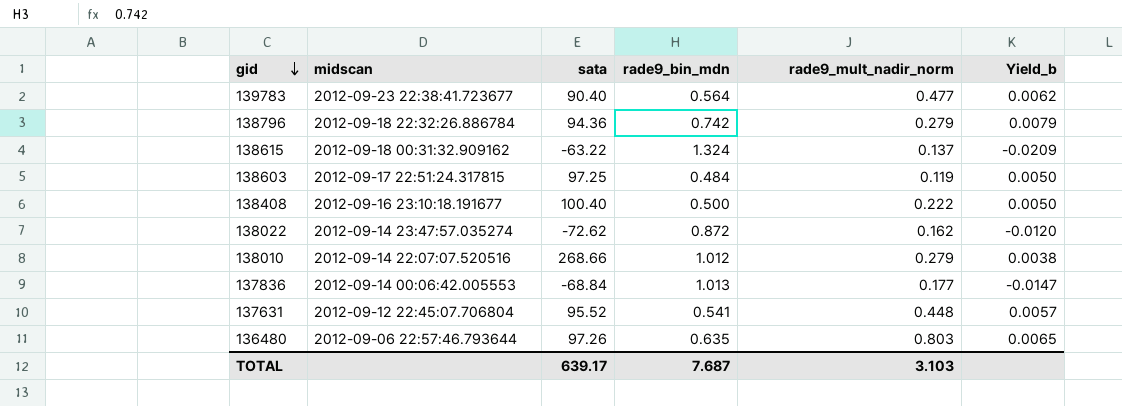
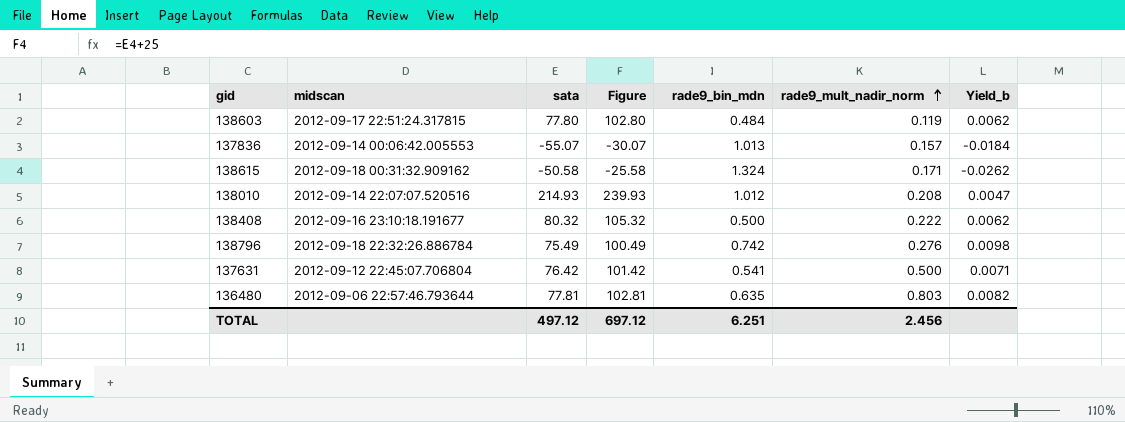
row order: gid descending -> rade9_mult_nadir_norm ascending
column Figure | formula: none -> [sata] + 25
row 139783: 2012-09-23 22:38:41.723677 | 90.40 | 0.564 | 0.477 | 0.0062 -> none
row 138022: 2012-09-14 23:47:57.035274 | -72.62 | 0.872 | 0.162 | -0.0120 -> none
138603 | sata: 97.25 -> 77.80
138603 | Yield_b: 0.0050 -> 0.0062
137836 | sata: -68.84 -> -55.07
137836 | rade9_mult_nadir_norm: 0.177 -> 0.157
137836 | Yield_b: -0.0147 -> -0.0184
138615 | sata: -63.22 -> -50.58
138615 | rade9_mult_nadir_norm: 0.137 -> 0.171
138615 | Yield_b: -0.0209 -> -0.0262
138010 | sata: 268.66 -> 214.93
138010 | rade9_mult_nadir_norm: 0.279 -> 0.208
138010 | Yield_b: 0.0038 -> 0.0047
138408 | sata: 100.40 -> 80.32
138408 | Yield_b: 0.0050 -> 0.0062
138796 | sata: 94.36 -> 75.49
138796 | rade9_mult_nadir_norm: 0.279 -> 0.276
138796 | Yield_b: 0.0079 -> 0.0098
137631 | sata: 95.52 -> 76.42
137631 | rade9_mult_nadir_norm: 0.448 -> 0.500
137631 | Yield_b: 0.0057 -> 0.0071
136480 | sata: 97.26 -> 77.81
136480 | Yield_b: 0.0065 -> 0.0082
TOTAL | sata: 639.17 -> 497.12
TOTAL | rade9_bin_mdn: 7.687 -> 6.251
TOTAL | rade9_mult_nadir_norm: 3.103 -> 2.456

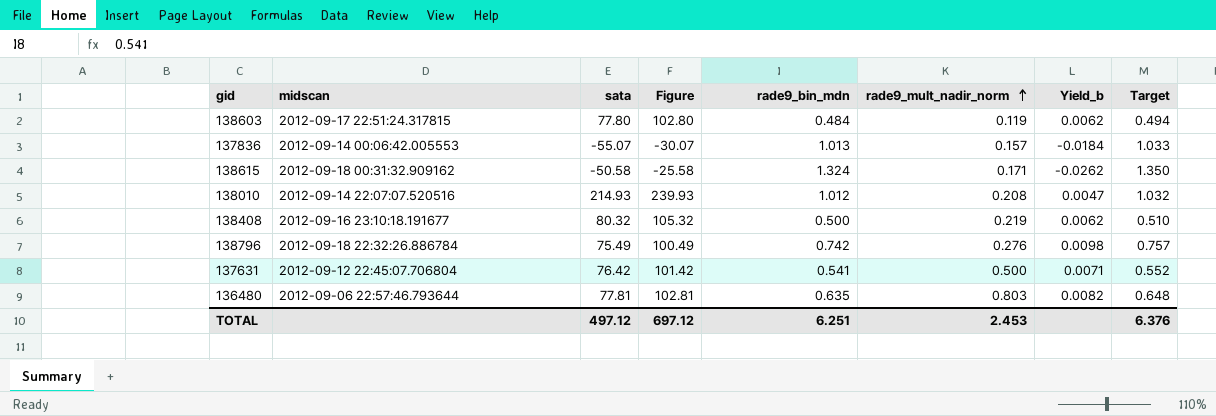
column Target | formula: none -> [rade9_bin_mdn] * 1.02
138408 | rade9_mult_nadir_norm: 0.222 -> 0.219
TOTAL | rade9_mult_nadir_norm: 2.456 -> 2.453

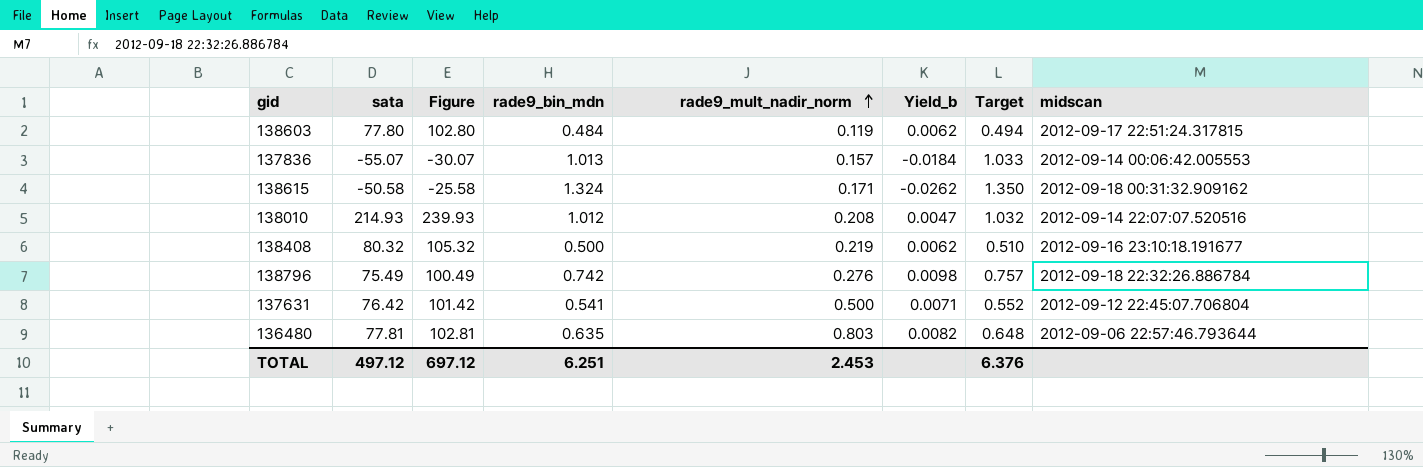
column midscan | position: 2 -> 8

